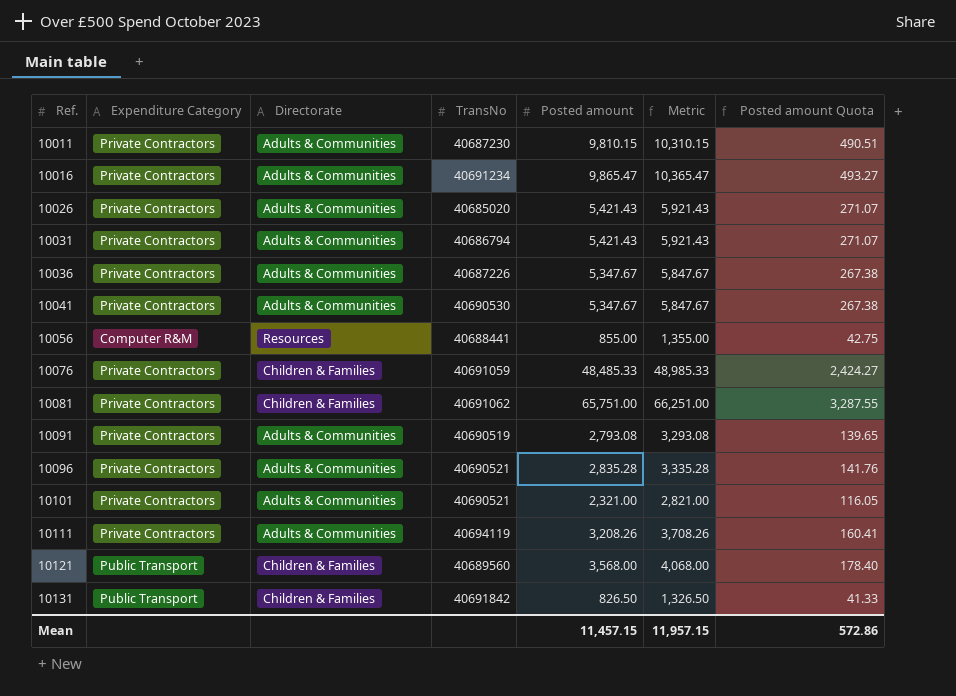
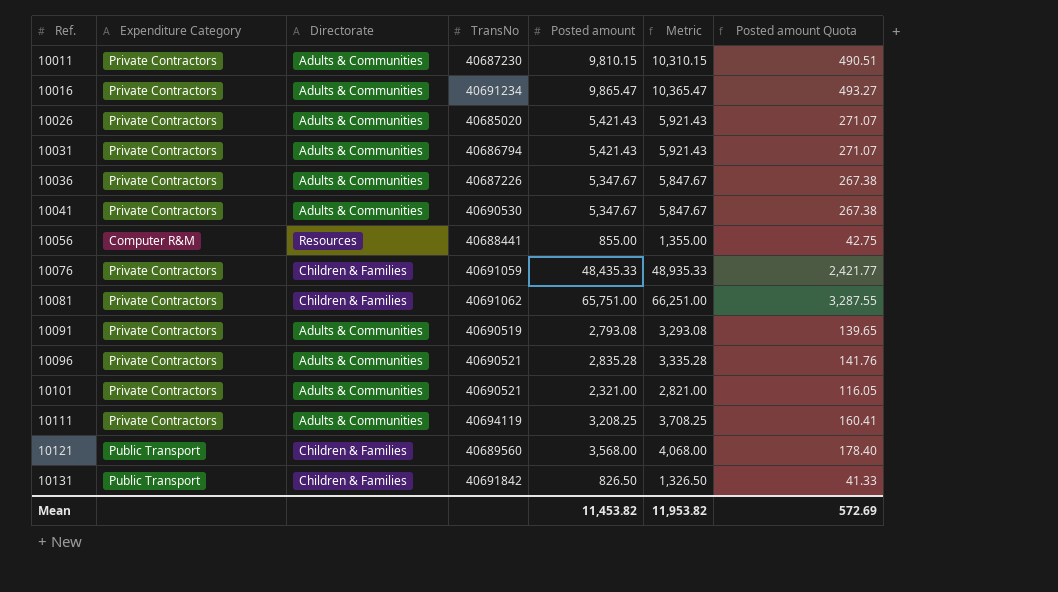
10076 | Posted amount: 48,485.33 -> 48,435.33
10076 | Metric: 48,985.33 -> 48,935.33
10076 | Posted amount Quota: 2,424.27 -> 2,421.77
10111 | Posted amount: 3,208.26 -> 3,208.25
10111 | Metric: 3,708.26 -> 3,708.25
Mean | Posted amount: 11,457.15 -> 11,453.82
Mean | Metric: 11,957.15 -> 11,953.82
Mean | Posted amount Quota: 572.86 -> 572.69

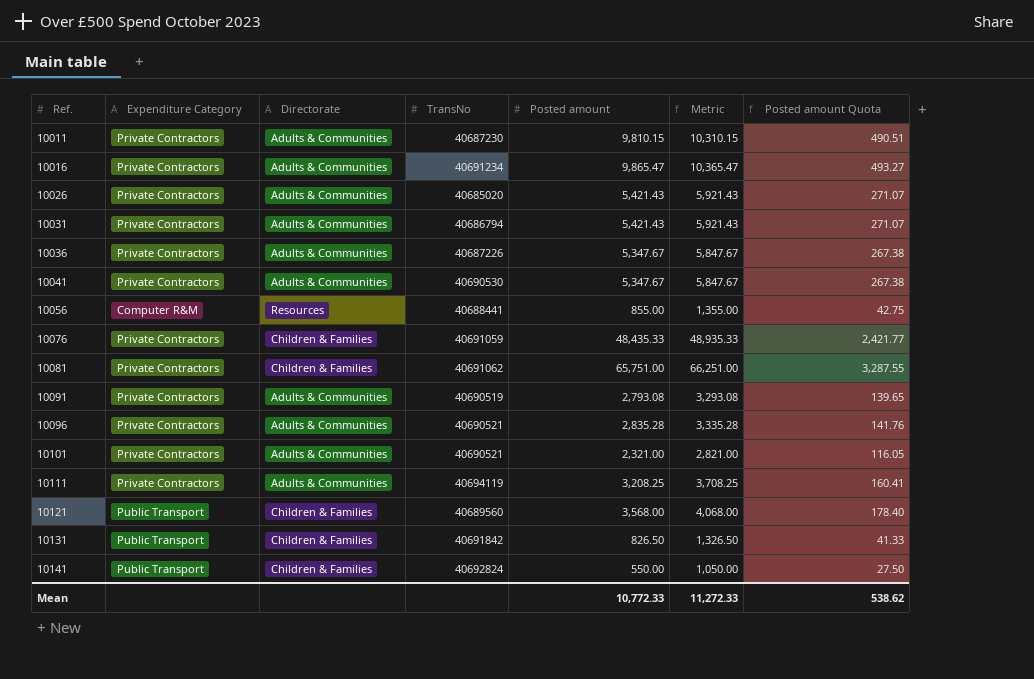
row 10141: none -> Public Transport | Children & Families | 40692824 | 550.00 | 1,050.00 | 27.50
Mean | Posted amount: 11,453.82 -> 10,772.33
Mean | Metric: 11,953.82 -> 11,272.33
Mean | Posted amount Quota: 572.69 -> 538.62

